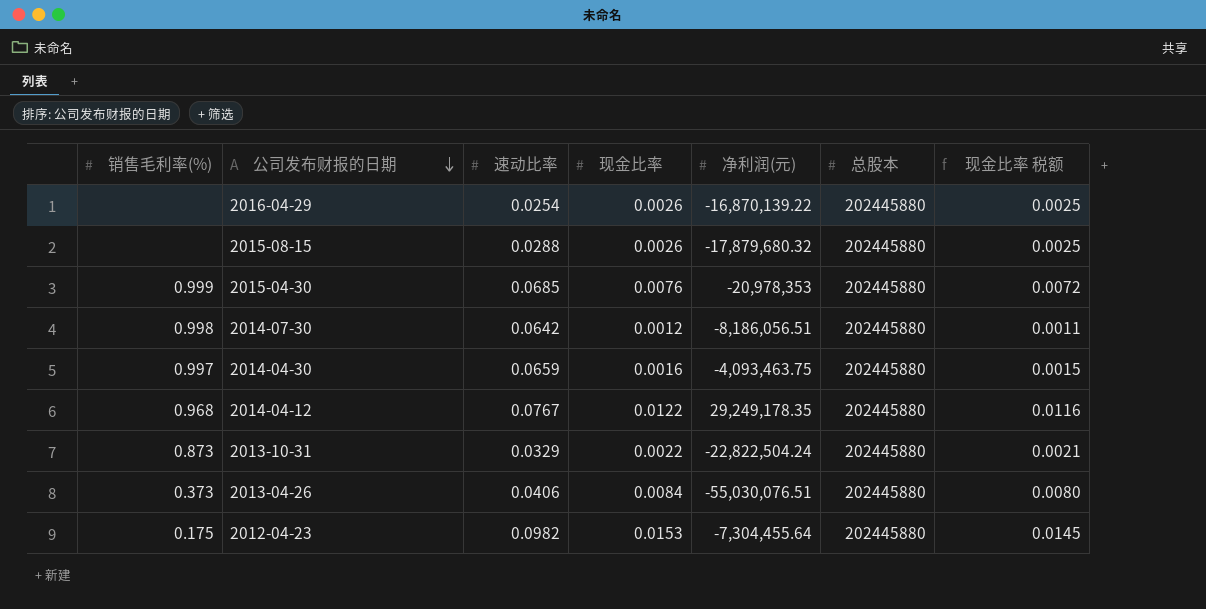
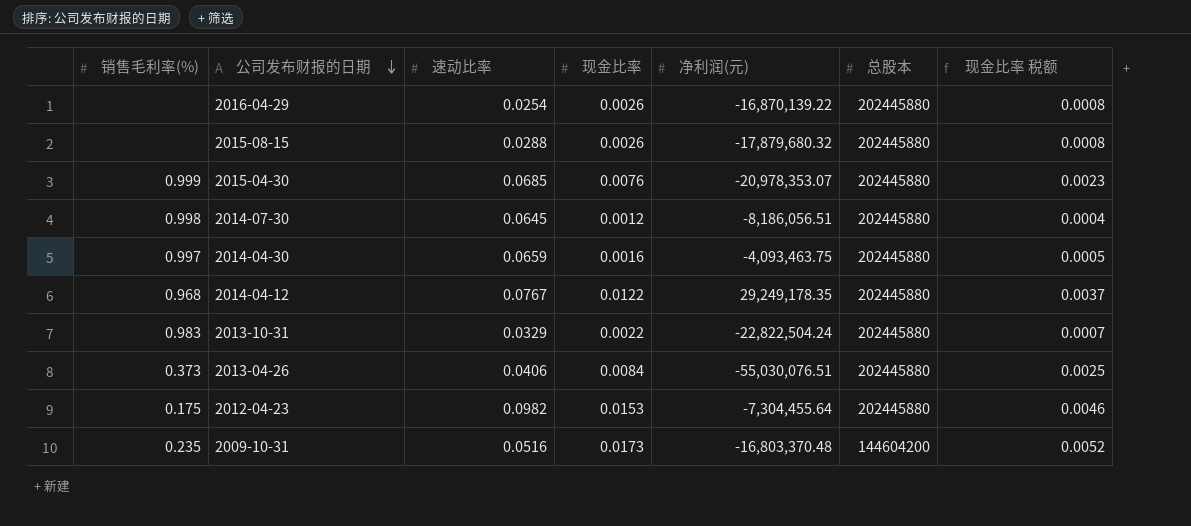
column 现金比率 税额 | formula: [现金比率] * 0.95 -> [现金比率] * 0.3
2015-04-30 | 净利润(元): -20,978,353 -> -20,978,353.07
2014-07-30 | 速动比率: 0.0642 -> 0.0645
2013-10-31 | 销售毛利率(%): 0.873 -> 0.983
row 2009-10-31: none -> 0.235 | 0.0516 | 0.0173 | -16,803,370.48 | 144604200 | 0.0052

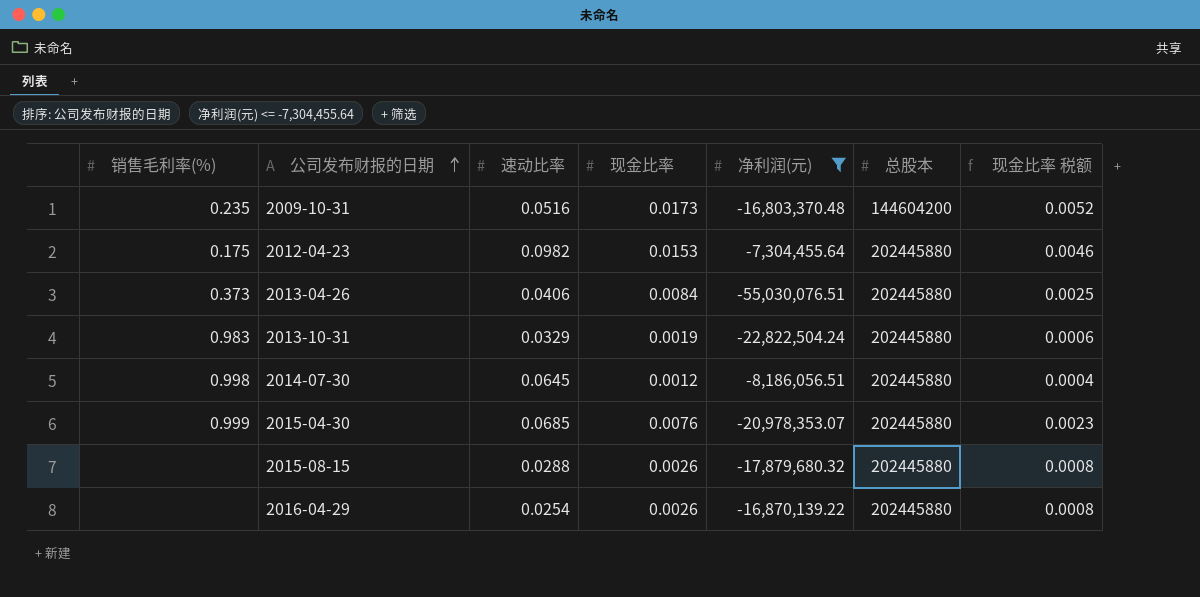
filter: none -> 净利润(元) <= -7,304,455.64
row order: 公司发布财报的日期 descending -> 公司发布财报的日期 ascending
2013-10-31 | 现金比率: 0.0022 -> 0.0019
2013-10-31 | 现金比率 税额: 0.0007 -> 0.0006

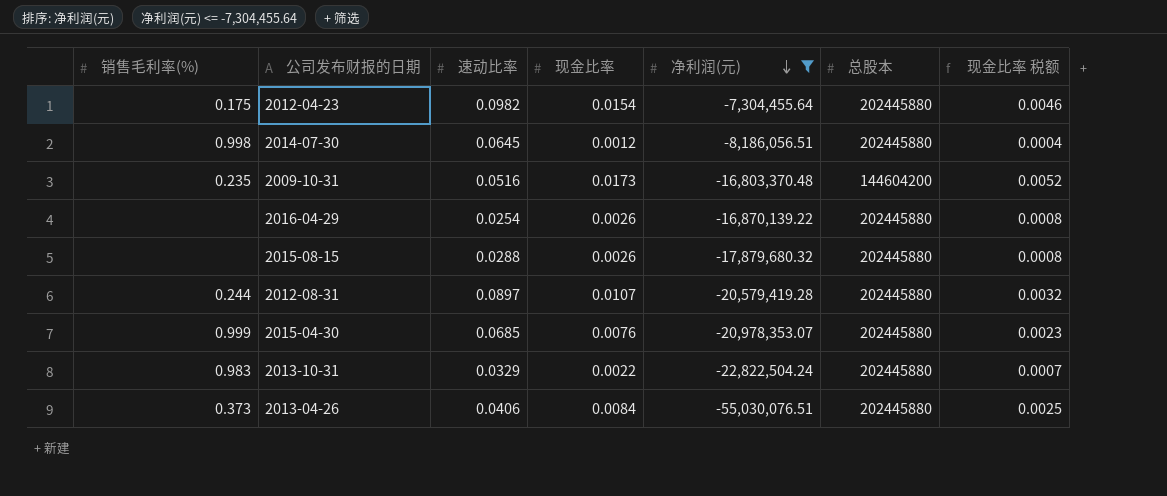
row order: 公司发布财报的日期 ascending -> 净利润(元) descending
2012-04-23 | 现金比率: 0.0153 -> 0.0154
row 2012-08-31: none -> 0.244 | 0.0897 | 0.0107 | -20,579,419.28 | 202445880 | 0.0032
2013-10-31 | 现金比率: 0.0019 -> 0.0022
2013-10-31 | 现金比率 税额: 0.0006 -> 0.0007

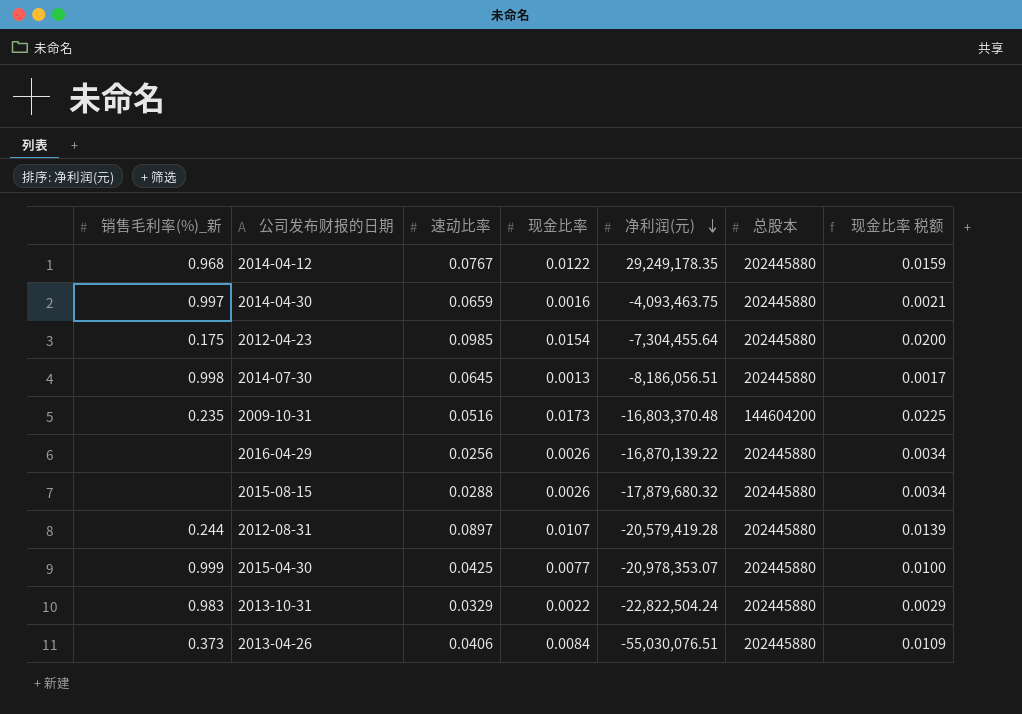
filter: 净利润(元) <= -7,304,455.64 -> none
column name: 销售毛利率(%) -> 销售毛利率(%)_新
column 现金比率 税额 | formula: [现金比率] * 0.3 -> [现金比率] * 1.3
2012-04-23 | 速动比率: 0.0982 -> 0.0985
2014-07-30 | 现金比率: 0.0012 -> 0.0013
2016-04-29 | 速动比率: 0.0254 -> 0.0256
2015-04-30 | 速动比率: 0.0685 -> 0.0425
2015-04-30 | 现金比率: 0.0076 -> 0.0077

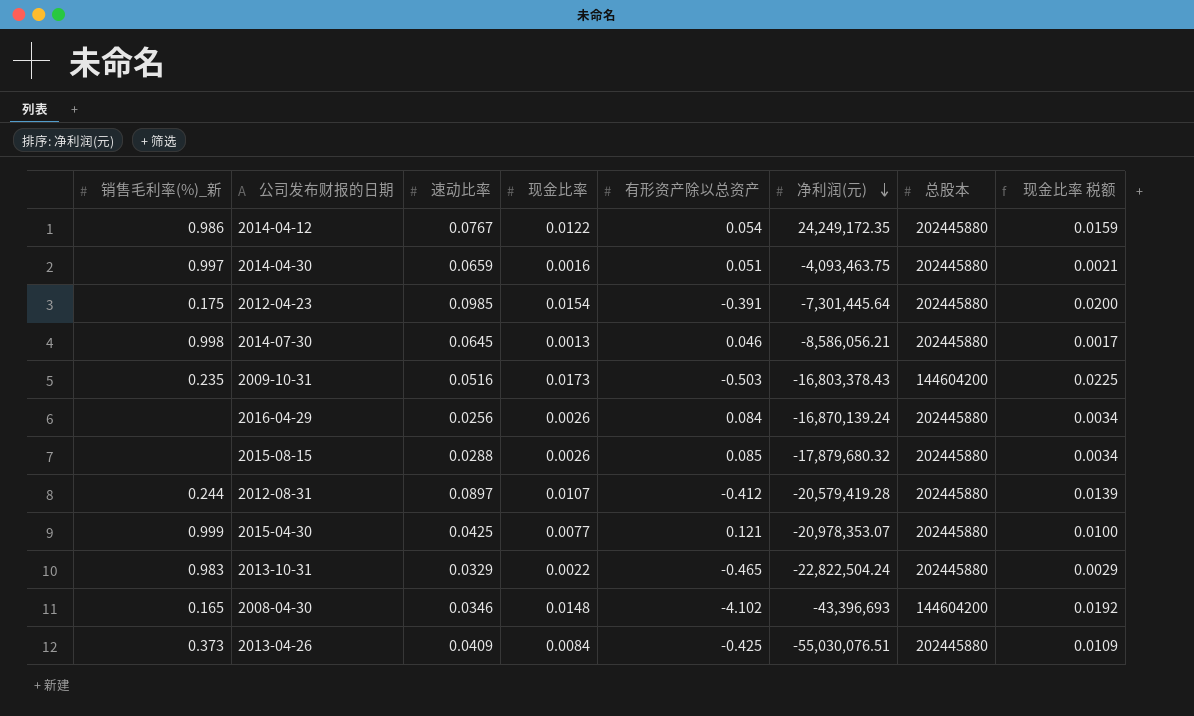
column 有形资产除以总资产 | position: none -> 5
2014-04-12 | 销售毛利率(%)_新: 0.968 -> 0.986
2014-04-12 | 净利润(元): 29,249,178.35 -> 24,249,172.35
2012-04-23 | 净利润(元): -7,304,455.64 -> -7,301,445.64
2014-07-30 | 净利润(元): -8,186,056.51 -> -8,586,056.21
2009-10-31 | 净利润(元): -16,803,370.48 -> -16,803,378.43
2016-04-29 | 净利润(元): -16,870,139.22 -> -16,870,139.24
row 2008-04-30: none -> 0.165 | 0.0346 | 0.0148 | -4.102 | -43,396,693 | 144604200 | 0.0192
2013-04-26 | 速动比率: 0.0406 -> 0.0409

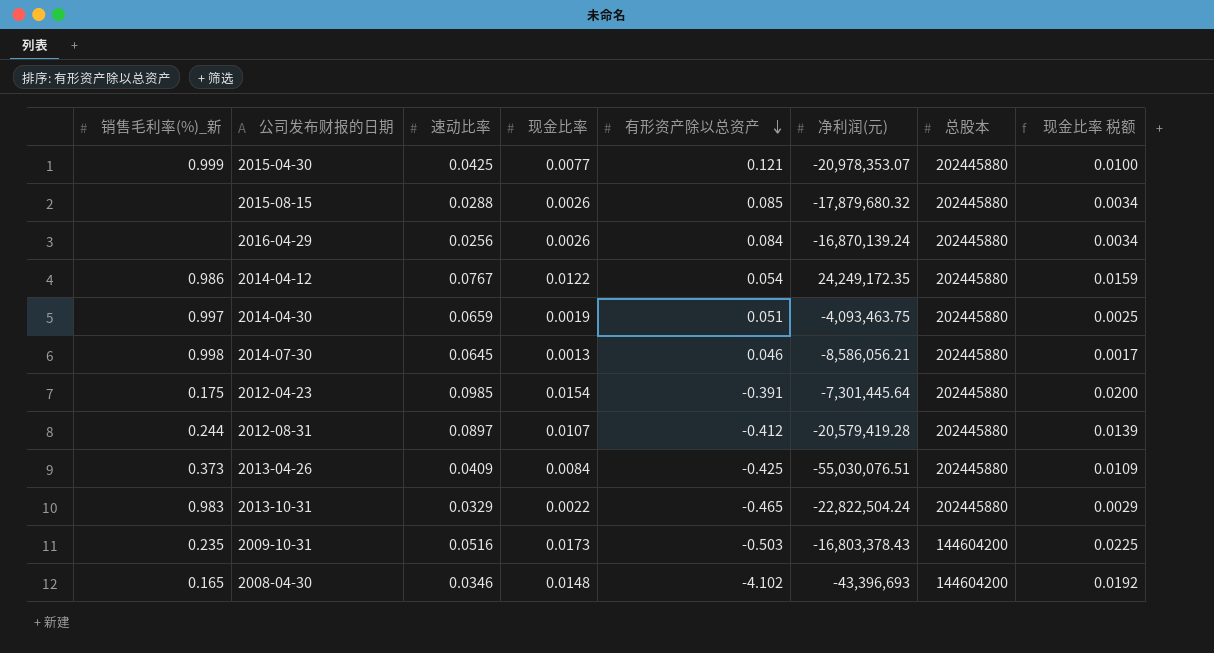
row order: 净利润(元) descending -> 有形资产除以总资产 descending
2014-04-30 | 现金比率: 0.0016 -> 0.0019
2014-04-30 | 现金比率 税额: 0.0021 -> 0.0025

